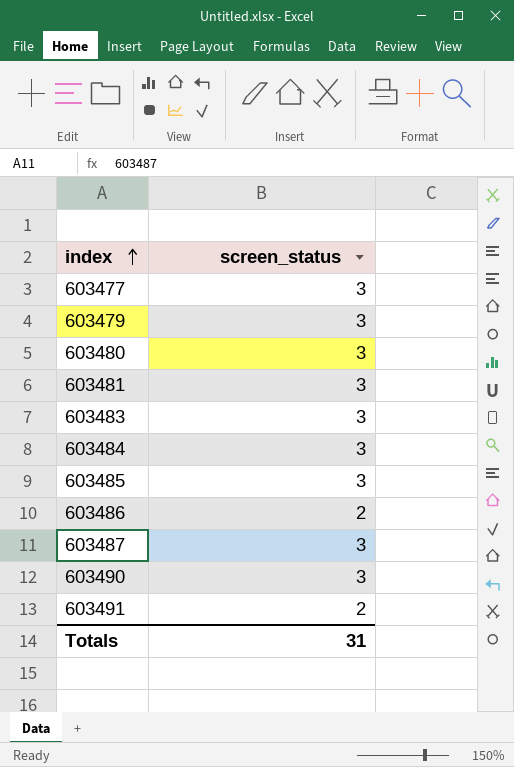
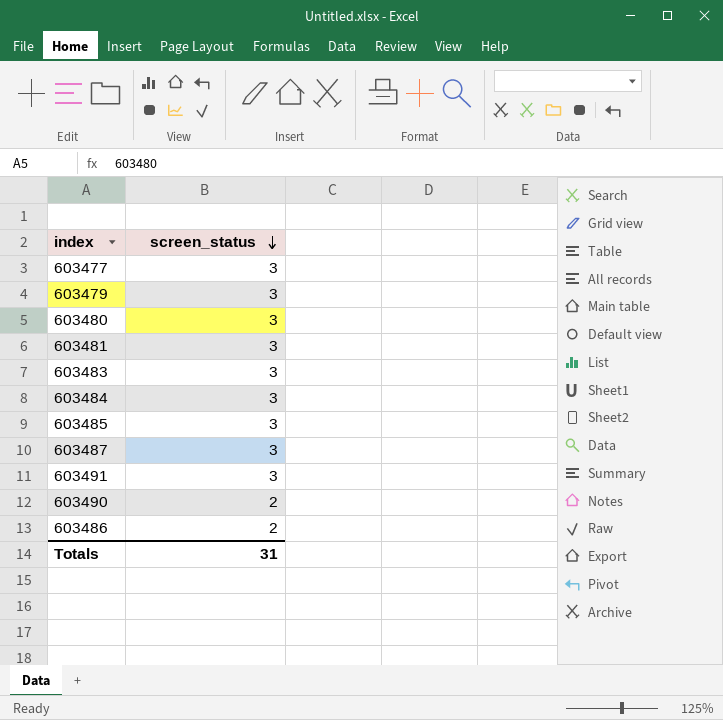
row order: index ascending -> screen_status descending
603491 | screen_status: 2 -> 3
603490 | screen_status: 3 -> 2

